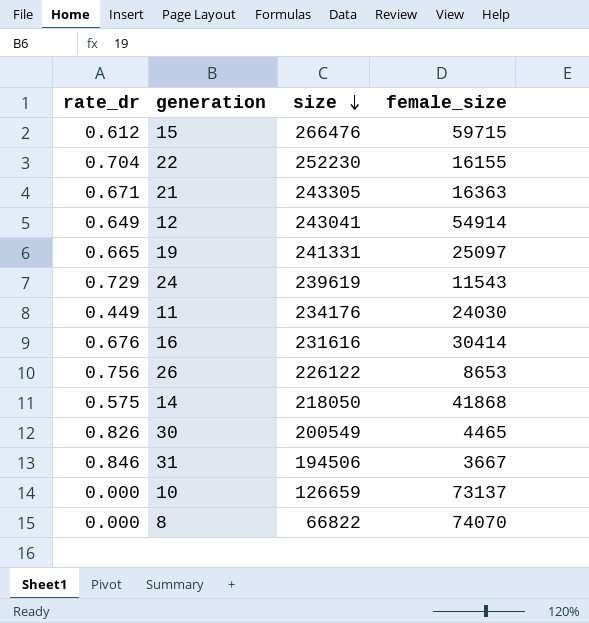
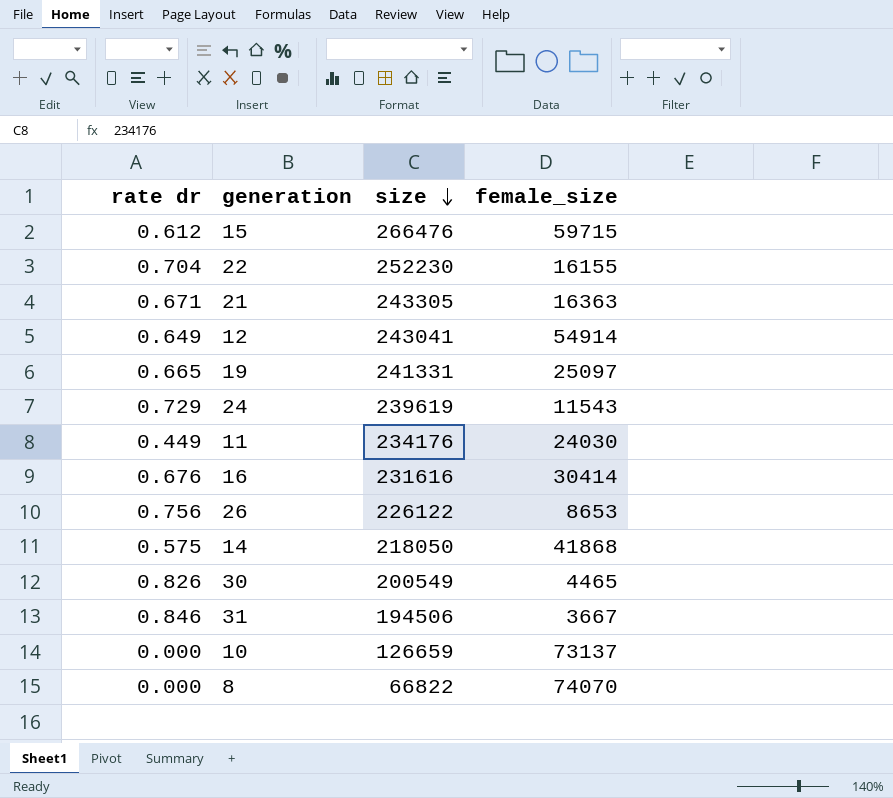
column name: rate_dr -> rate dr

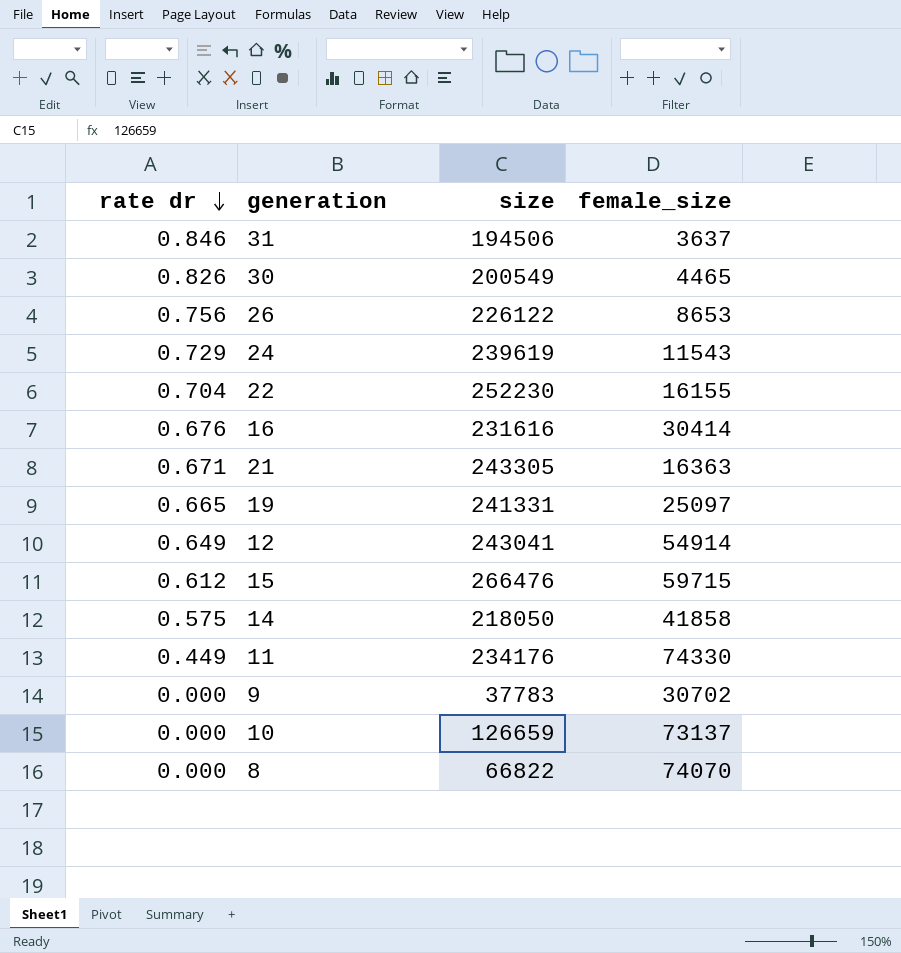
row order: size descending -> rate dr descending
31 | female_size: 3667 -> 3637
14 | female_size: 41868 -> 41858
11 | female_size: 24030 -> 74330
row 9: none -> 0.000 | 37783 | 30702

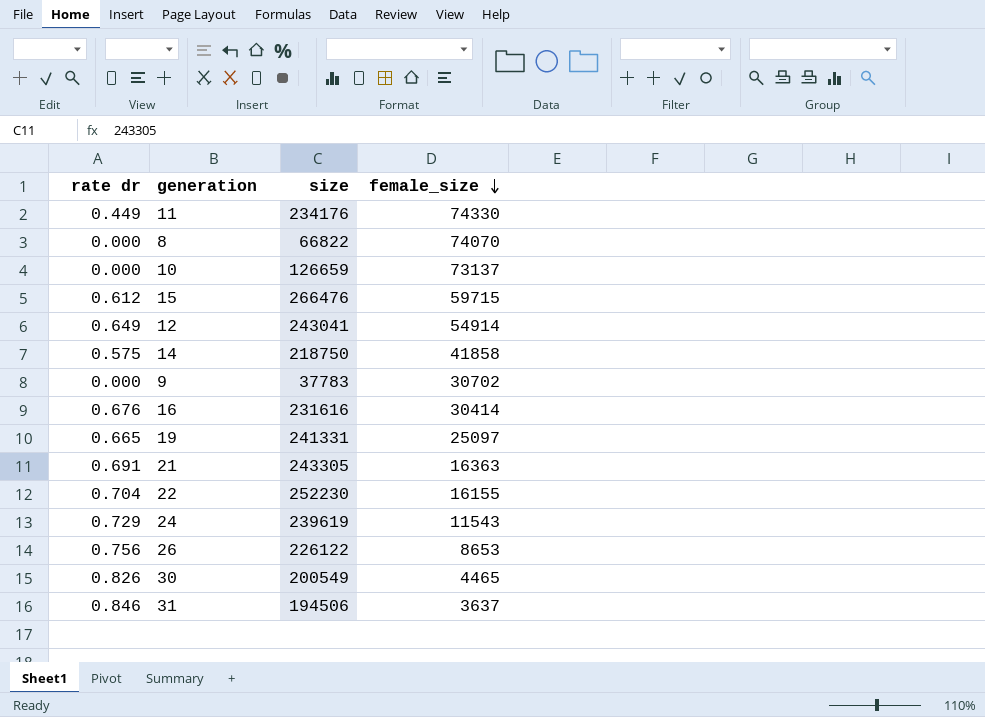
row order: rate dr descending -> female_size descending
14 | size: 218050 -> 218750
21 | rate dr: 0.671 -> 0.691

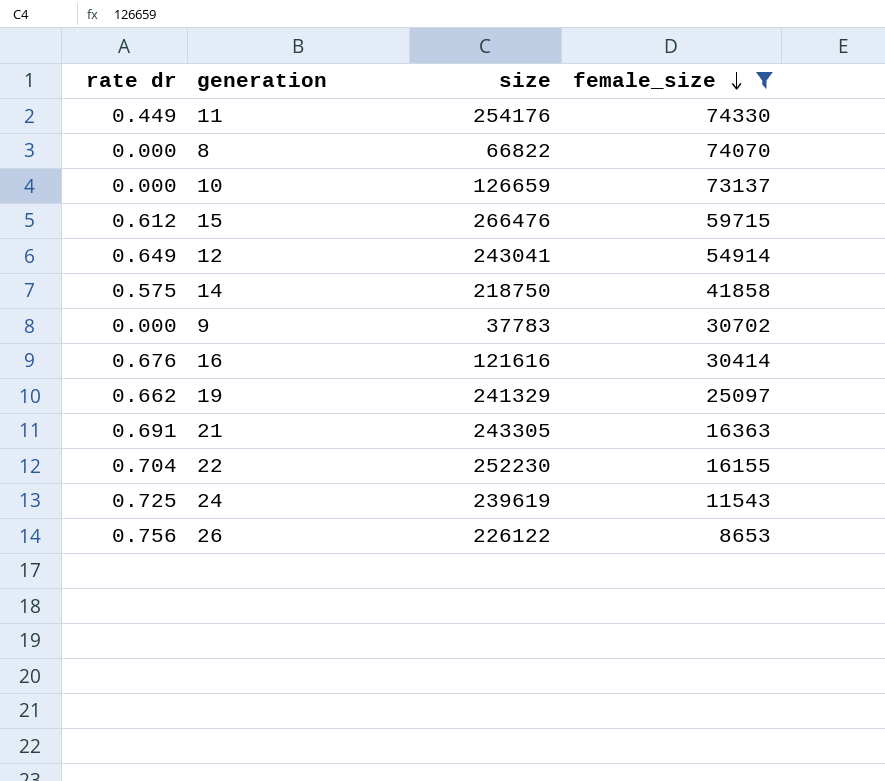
filter: none -> female_size >= 8653
11 | size: 234176 -> 254176
16 | size: 231616 -> 121616
19 | rate dr: 0.665 -> 0.662
19 | size: 241331 -> 241329
24 | rate dr: 0.729 -> 0.725

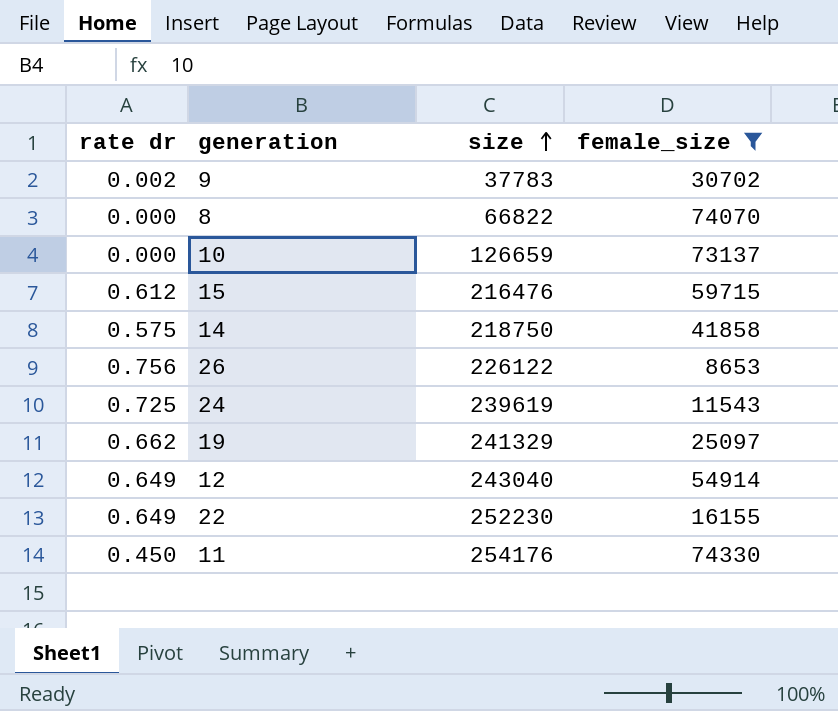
row order: female_size descending -> size ascending
row 16: 0.676 | 121616 | 30414 -> none
row 21: 0.691 | 243305 | 16363 -> none
9 | rate dr: 0.000 -> 0.002
15 | size: 266476 -> 216476
12 | size: 243041 -> 243040
22 | rate dr: 0.704 -> 0.649
11 | rate dr: 0.449 -> 0.450

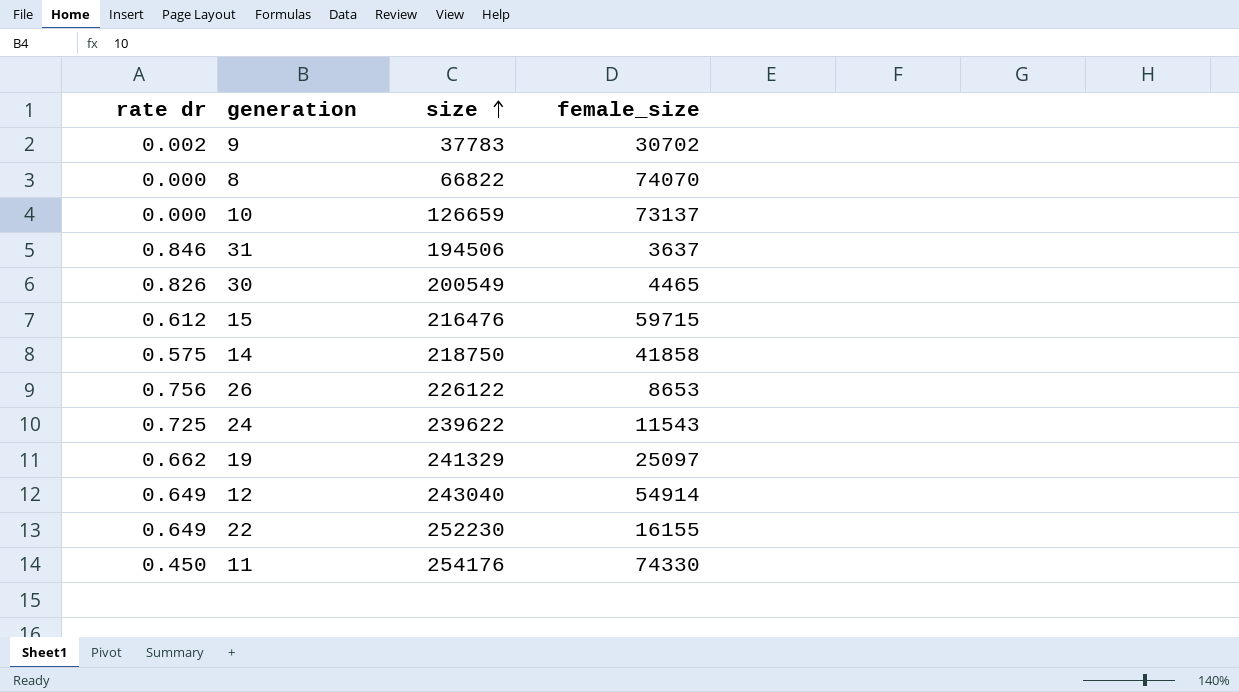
filter: female_size >= 8653 -> none
24 | size: 239619 -> 239622

